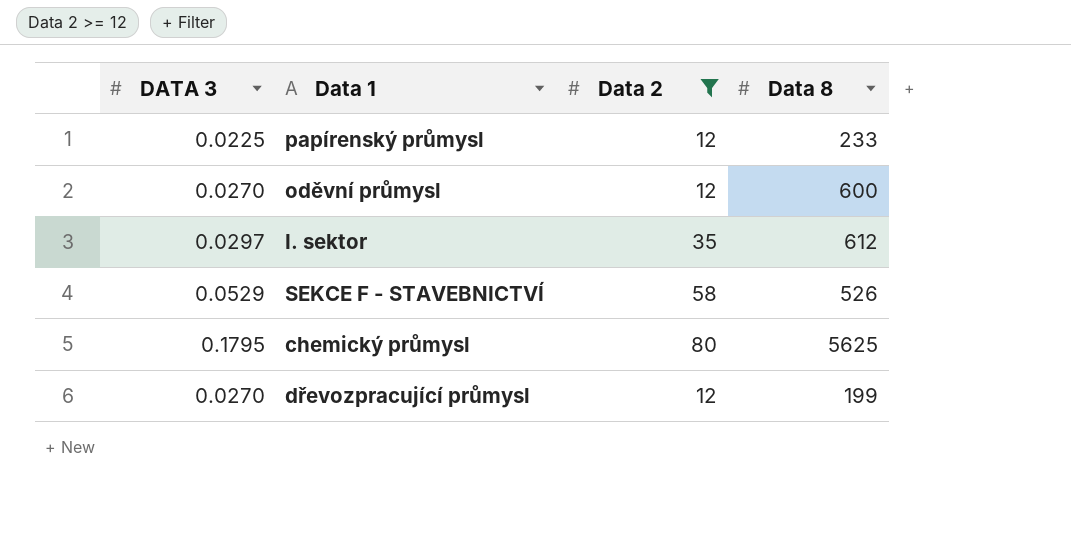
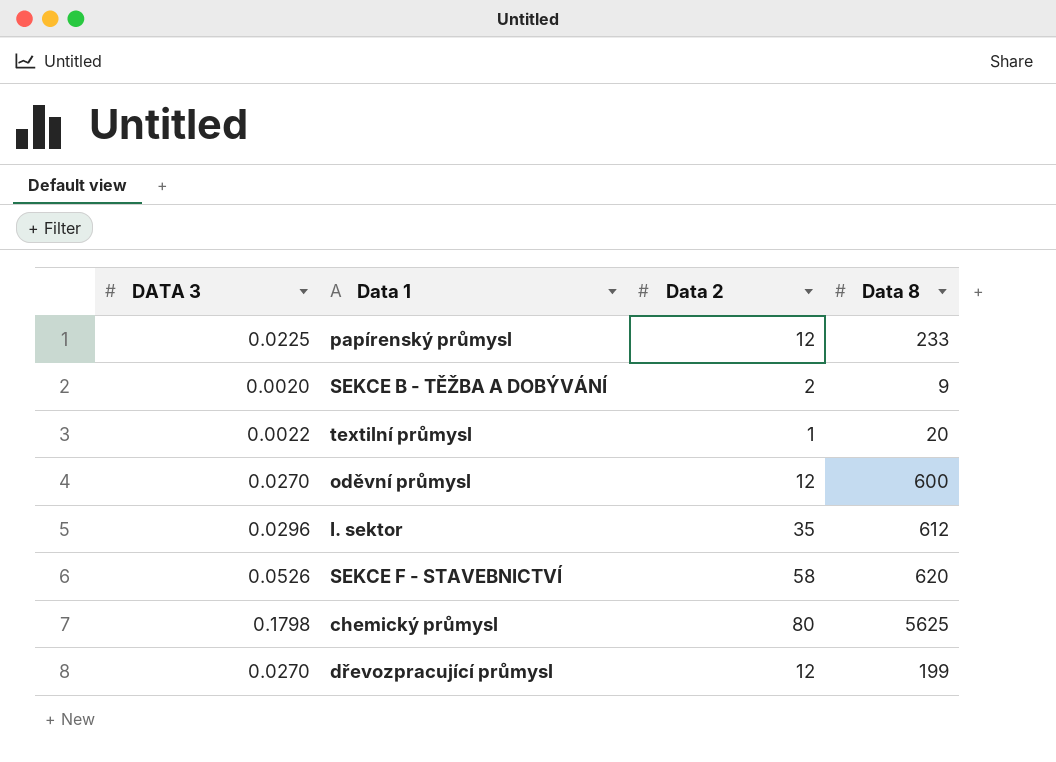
filter: Data 2 >= 12 -> none
I. sektor | DATA 3: 0.0297 -> 0.0296
SEKCE F - STAVEBNICTVÍ | DATA 3: 0.0529 -> 0.0526
SEKCE F - STAVEBNICTVÍ | Data 8: 526 -> 620
chemický průmysl | DATA 3: 0.1795 -> 0.1798

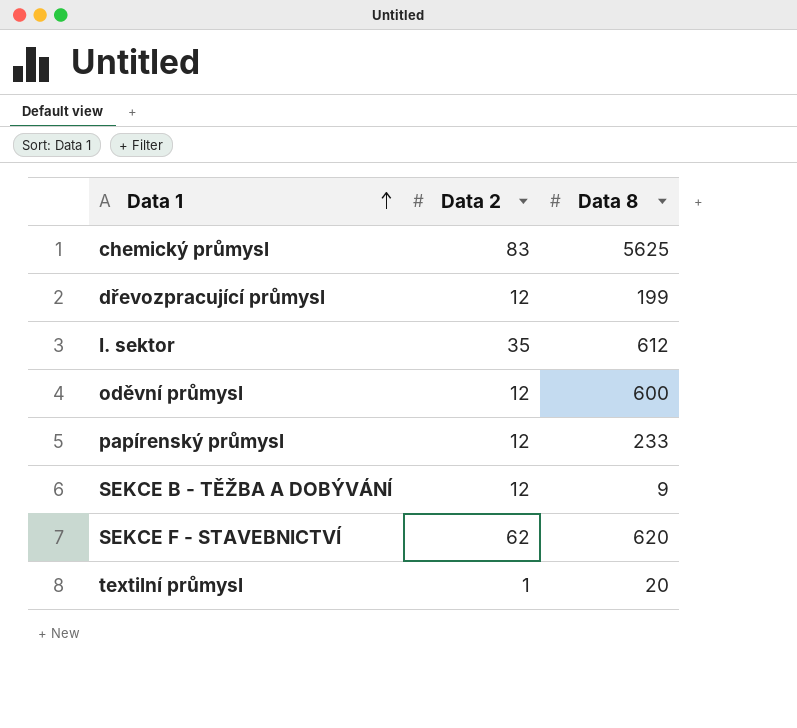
row order: none -> Data 1 ascending
column DATA 3 | position: 1 -> none
chemický průmysl | Data 2: 80 -> 83
SEKCE B - TĚŽBA A DOBÝVÁNÍ | Data 2: 2 -> 12
SEKCE F - STAVEBNICTVÍ | Data 2: 58 -> 62

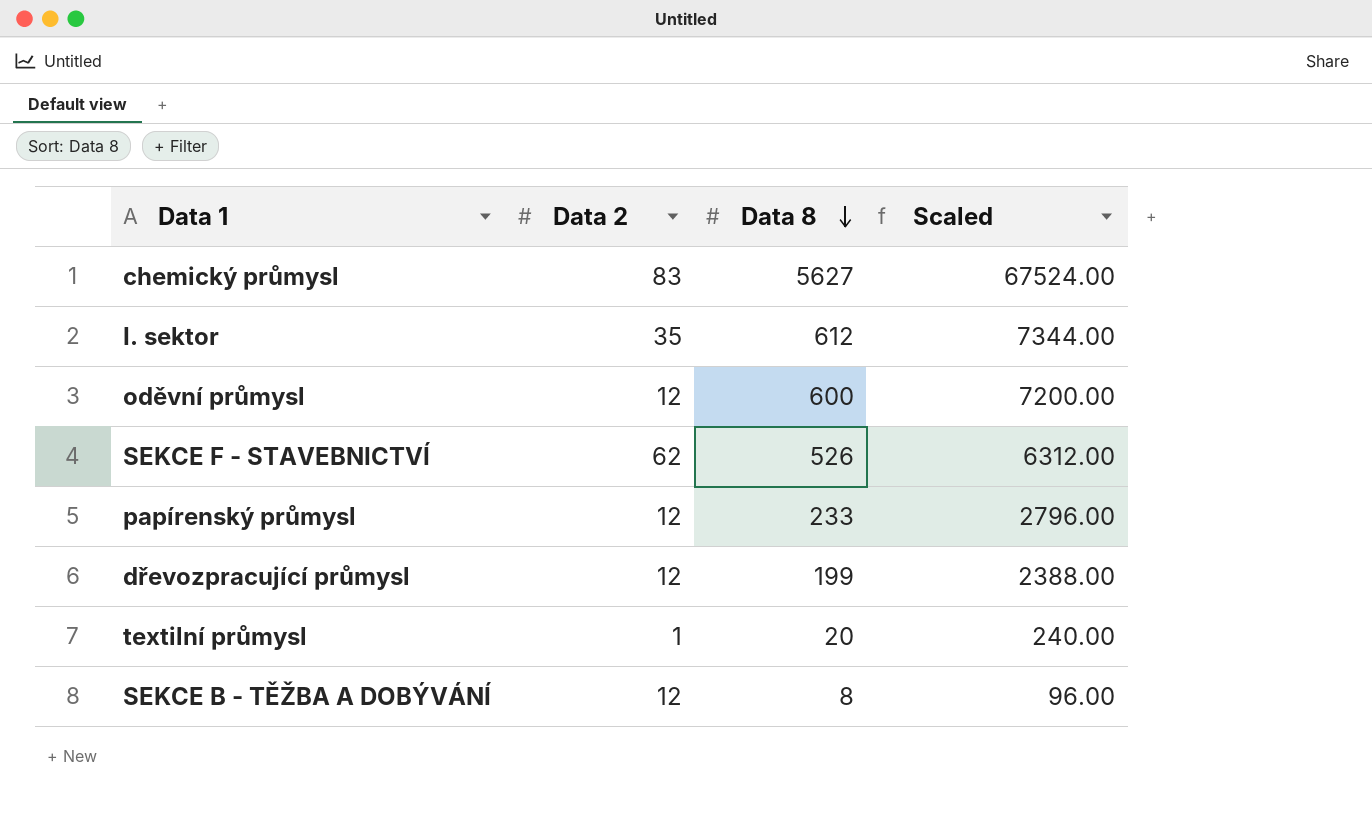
row order: Data 1 ascending -> Data 8 descending
column Scaled | formula: none -> [Data 8] * 12
chemický průmysl | Data 8: 5625 -> 5627
SEKCE F - STAVEBNICTVÍ | Data 8: 620 -> 526
SEKCE B - TĚŽBA A DOBÝVÁNÍ | Data 8: 9 -> 8

